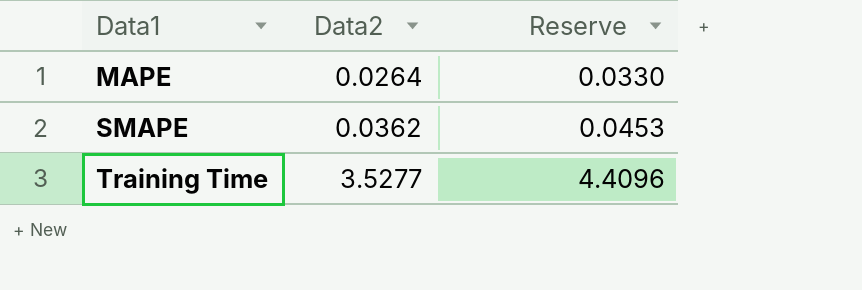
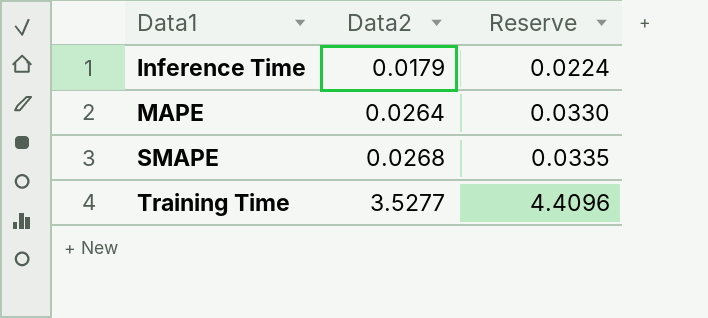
row Inference Time: none -> 0.0179 | 0.0224
SMAPE | Data2: 0.0362 -> 0.0268
SMAPE | Reserve: 0.0453 -> 0.0335

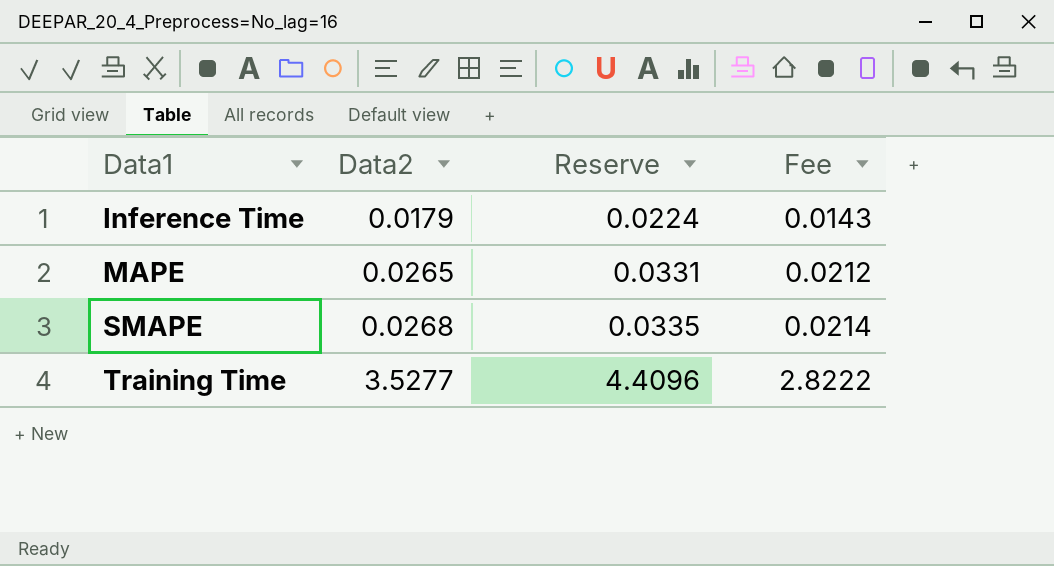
column Fee | formula: none -> [Data2] * 0.8
MAPE | Data2: 0.0264 -> 0.0265
MAPE | Reserve: 0.0330 -> 0.0331

